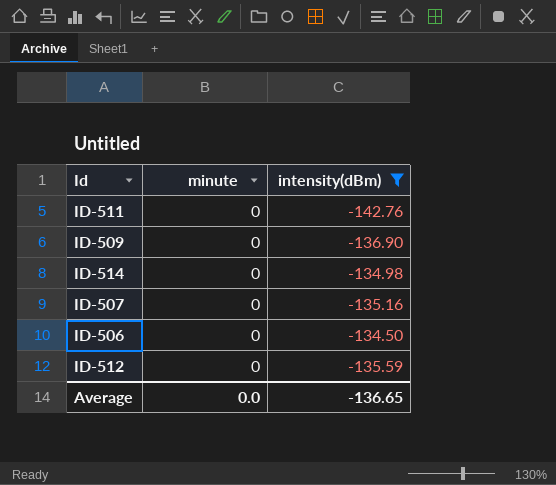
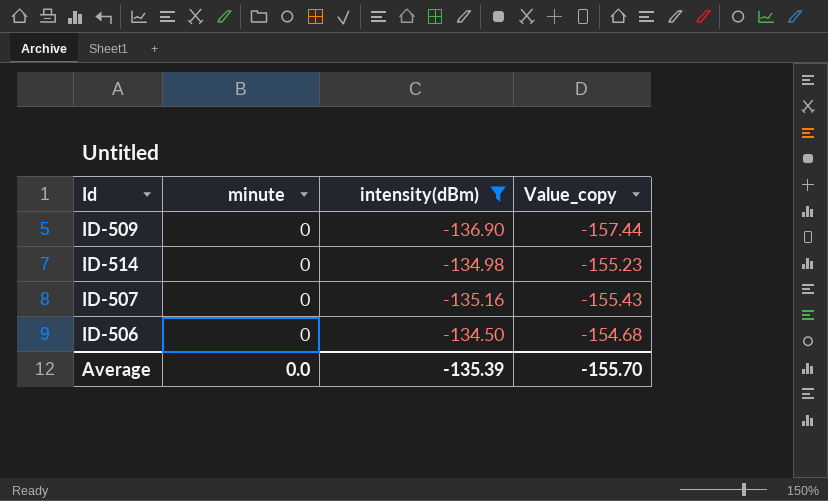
column Value_copy | formula: none -> [intensity(dBm)] * 1.15
row ID-511: 0 | -142.76 -> none
row ID-512: 0 | -135.59 -> none
Average | intensity(dBm): -136.65 -> -135.39

